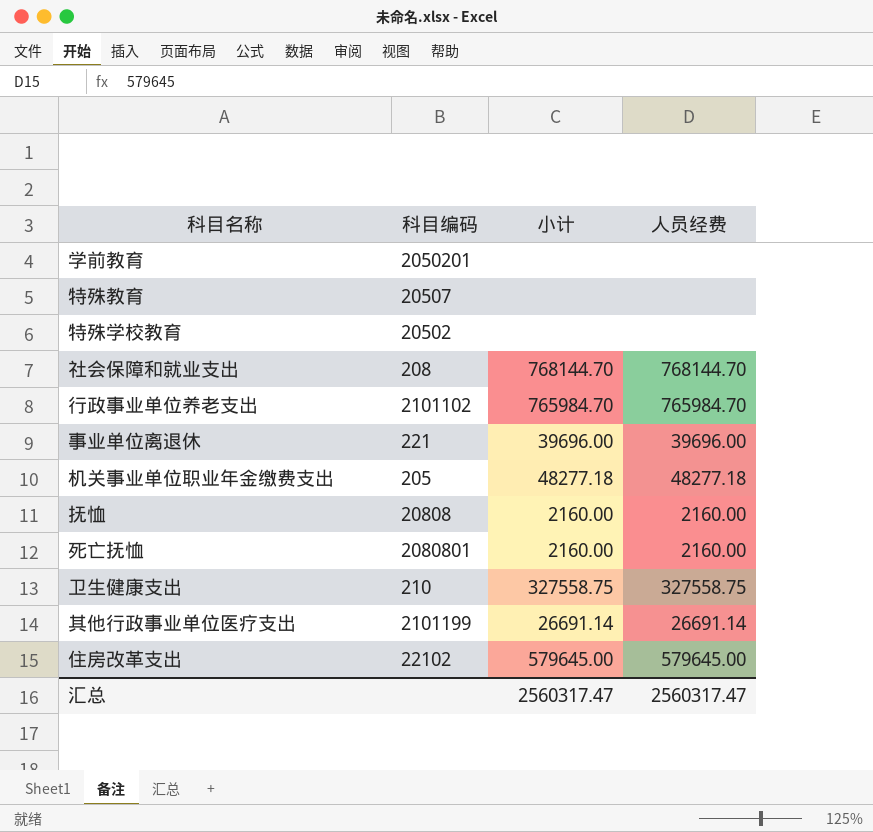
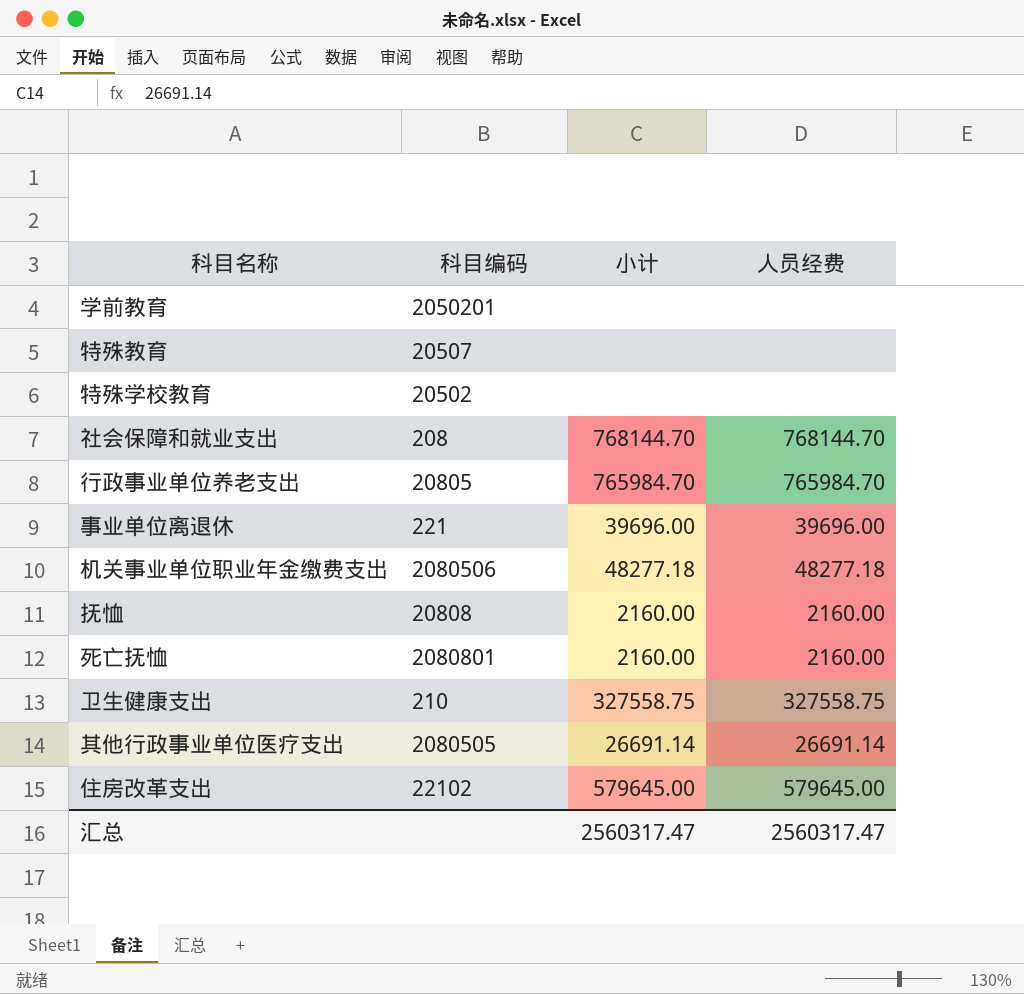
行政事业单位养老支出 | 科目编码: 2101102 -> 20805
机关事业单位职业年金缴费支出 | 科目编码: 205 -> 2080506
其他行政事业单位医疗支出 | 科目编码: 2101199 -> 2080505

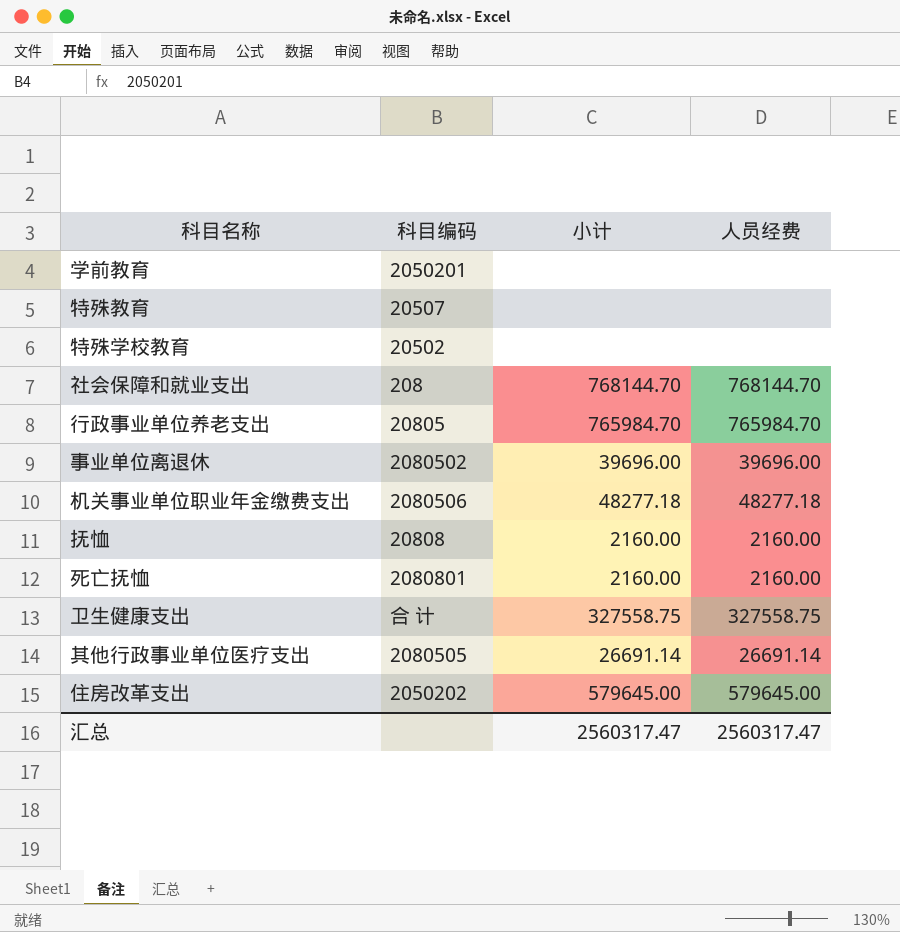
事业单位离退休 | 科目编码: 221 -> 2080502
卫生健康支出 | 科目编码: 210 -> 合 计
住房改革支出 | 科目编码: 22102 -> 2050202

